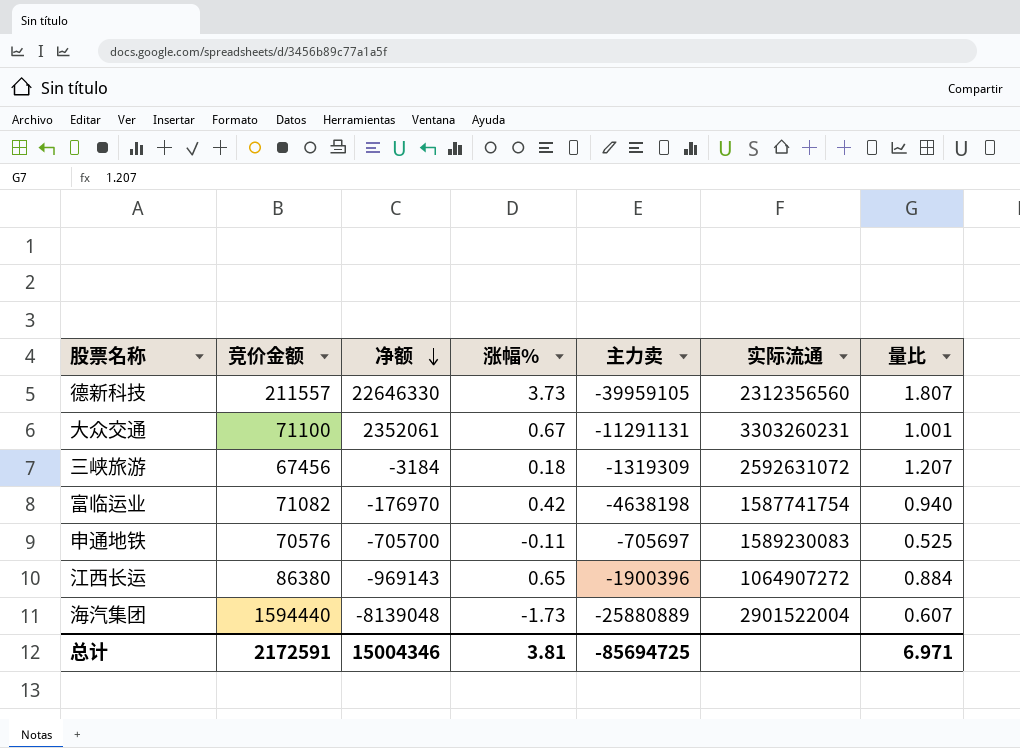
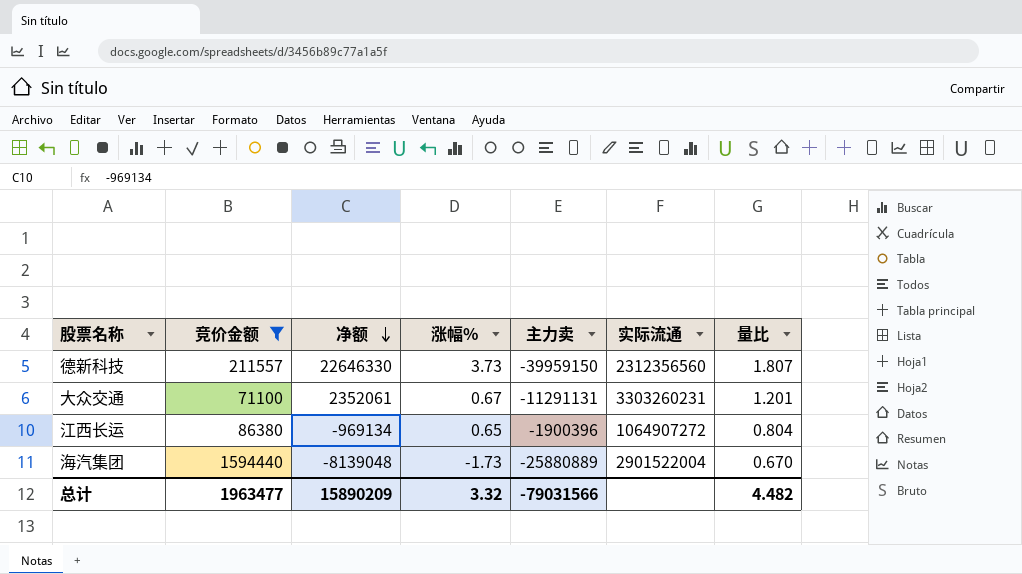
filter: none -> 竞价金额 >= 71100
德新科技 | 主力卖: -39959105 -> -39959150
大众交通 | 量比: 1.001 -> 1.201
江西长运 | 净额: -969143 -> -969134
江西长运 | 量比: 0.884 -> 0.804
海汽集团 | 量比: 0.607 -> 0.670
总计 | 竞价金额: 2172591 -> 1963477
总计 | 净额: 15004346 -> 15890209
总计 | 涨幅%: 3.81 -> 3.32
总计 | 主力卖: -85694725 -> -79031566
总计 | 量比: 6.971 -> 4.482

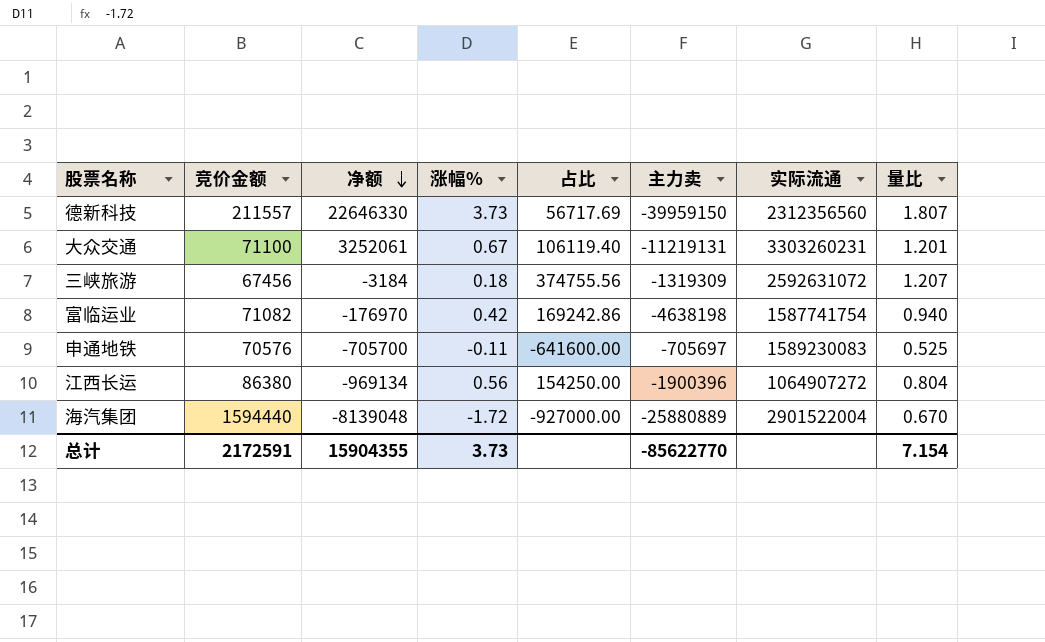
filter: 竞价金额 >= 71100 -> none
column 占比 | formula: none -> [竞价金额] / [涨幅%]
大众交通 | 净额: 2352061 -> 3252061
大众交通 | 主力卖: -11291131 -> -11219131
江西长运 | 涨幅%: 0.65 -> 0.56
海汽集团 | 涨幅%: -1.73 -> -1.72
总计 | 竞价金额: 1963477 -> 2172591
总计 | 净额: 15890209 -> 15904355
总计 | 涨幅%: 3.32 -> 3.73
总计 | 主力卖: -79031566 -> -85622770
总计 | 量比: 4.482 -> 7.154

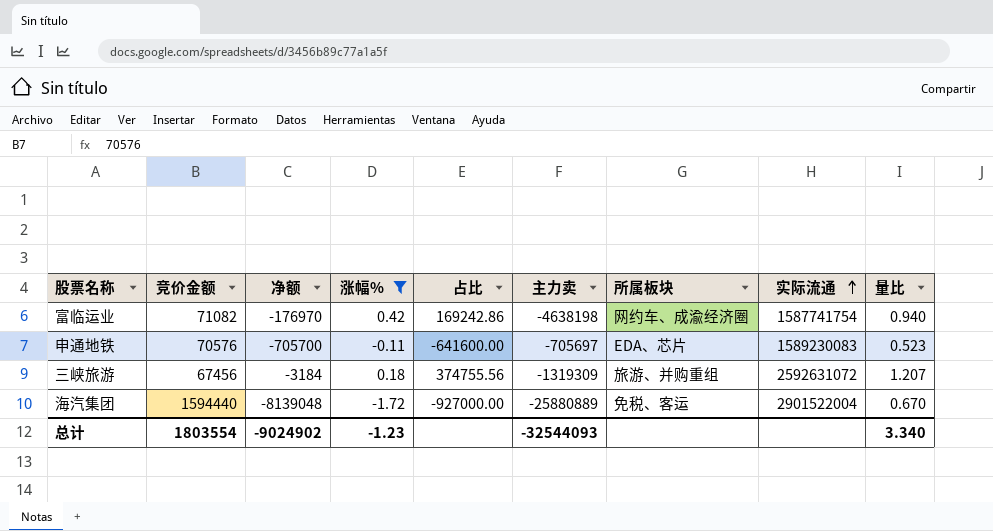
filter: none -> 涨幅% <= 0.42
row order: 净额 descending -> 实际流通 ascending
column 所属板块 | position: none -> 7
申通地铁 | 量比: 0.525 -> 0.523
总计 | 竞价金额: 2172591 -> 1803554
总计 | 净额: 15904355 -> -9024902
总计 | 涨幅%: 3.73 -> -1.23
总计 | 主力卖: -85622770 -> -32544093
总计 | 量比: 7.154 -> 3.340

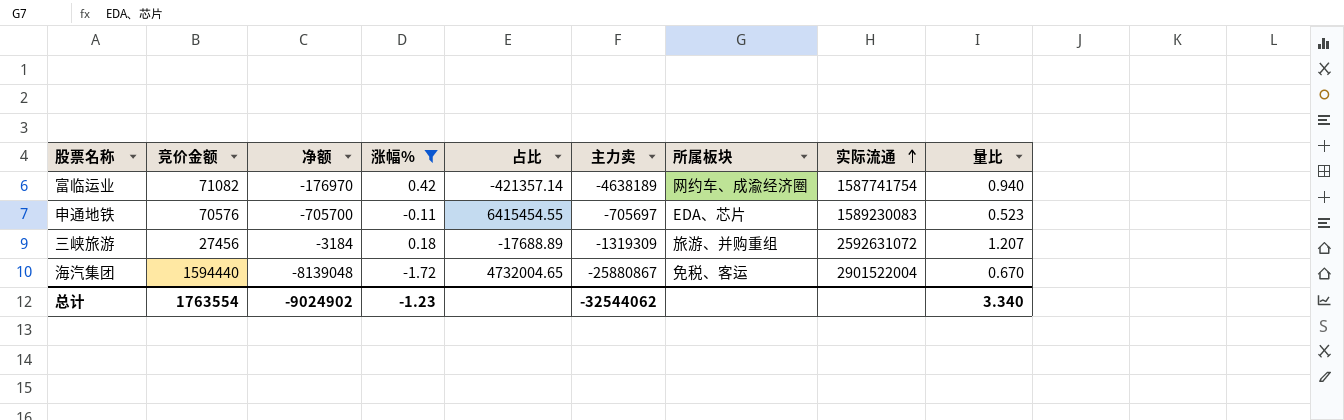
column 占比 | formula: [竞价金额] / [涨幅%] -> [净额] / [涨幅%]
富临运业 | 主力卖: -4638198 -> -4638189
三峡旅游 | 竞价金额: 67456 -> 27456
海汽集团 | 主力卖: -25880889 -> -25880867
总计 | 竞价金额: 1803554 -> 1763554
总计 | 主力卖: -32544093 -> -32544062

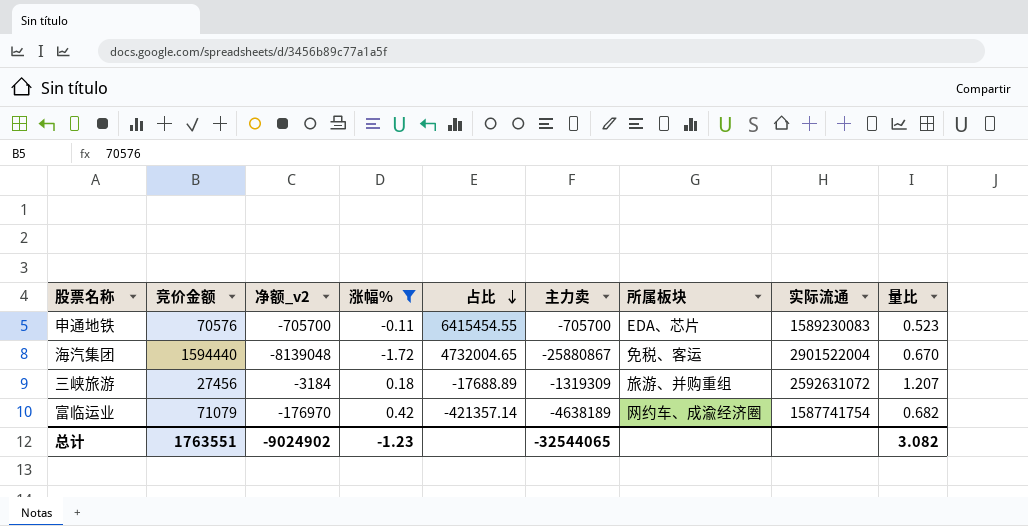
row order: 实际流通 ascending -> 占比 descending
column name: 净额 -> 净额_v2
申通地铁 | 主力卖: -705697 -> -705700
富临运业 | 竞价金额: 71082 -> 71079
富临运业 | 量比: 0.940 -> 0.682
总计 | 竞价金额: 1763554 -> 1763551
总计 | 主力卖: -32544062 -> -32544065
总计 | 量比: 3.340 -> 3.082

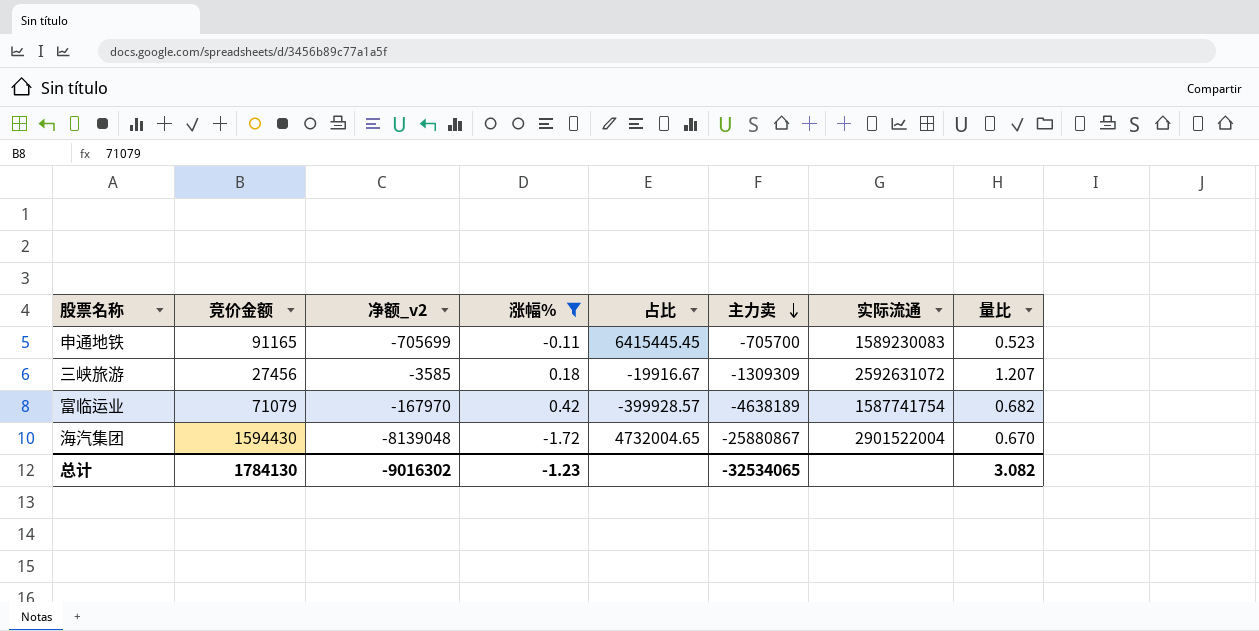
row order: 占比 descending -> 主力卖 descending
column 所属板块 | position: 7 -> none
申通地铁 | 竞价金额: 70576 -> 91165
申通地铁 | 净额_v2: -705700 -> -705699
申通地铁 | 占比: 6415454.55 -> 6415445.45
三峡旅游 | 净额_v2: -3184 -> -3585
三峡旅游 | 占比: -17688.89 -> -19916.67
三峡旅游 | 主力卖: -1319309 -> -1309309
富临运业 | 净额_v2: -176970 -> -167970
富临运业 | 占比: -421357.14 -> -399928.57
海汽集团 | 竞价金额: 1594440 -> 1594430
总计 | 竞价金额: 1763551 -> 1784130
总计 | 净额_v2: -9024902 -> -9016302
总计 | 主力卖: -32544065 -> -32534065

